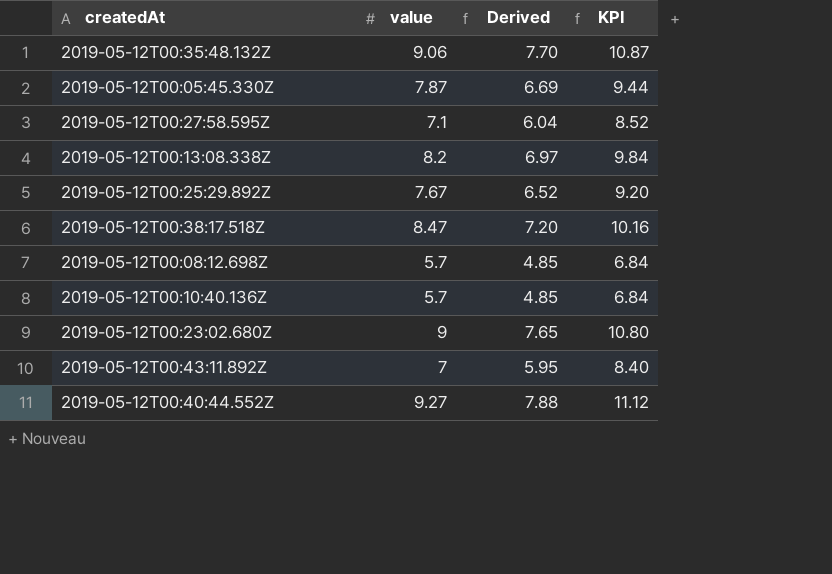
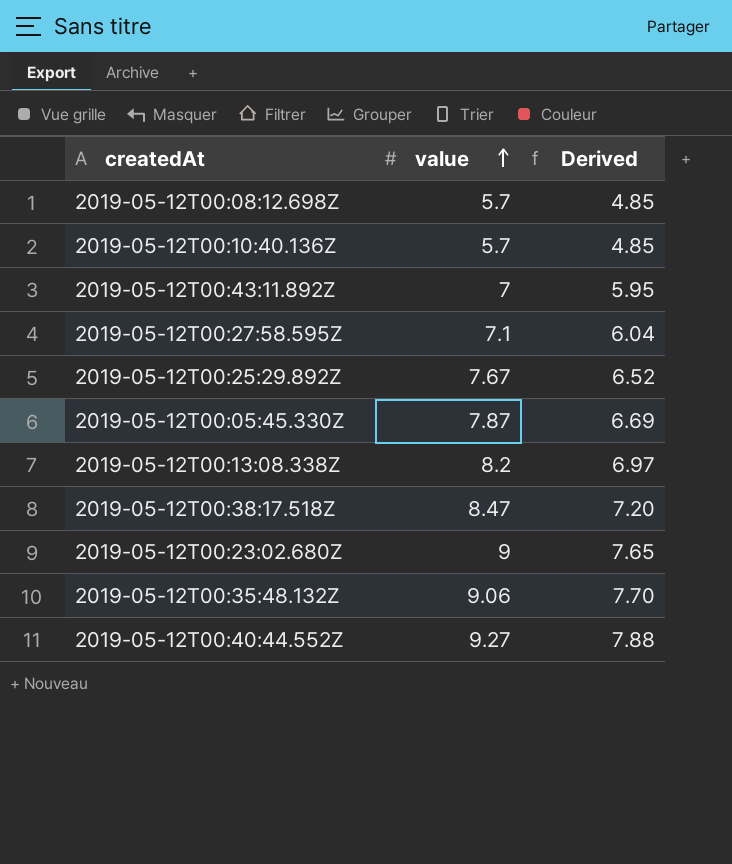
row order: none -> value ascending
column KPI | formula: [value] * 1.2 -> none

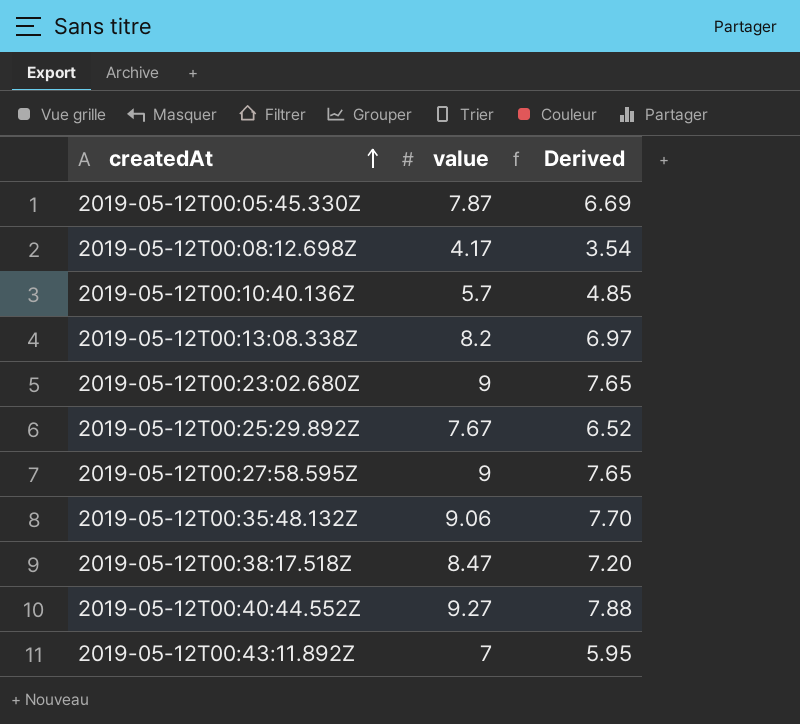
row order: value ascending -> createdAt ascending
2019-05-12T00:08:12.698Z | value: 5.7 -> 4.17
2019-05-12T00:08:12.698Z | Derived: 4.85 -> 3.54
2019-05-12T00:27:58.595Z | value: 7.1 -> 9
2019-05-12T00:27:58.595Z | Derived: 6.04 -> 7.65

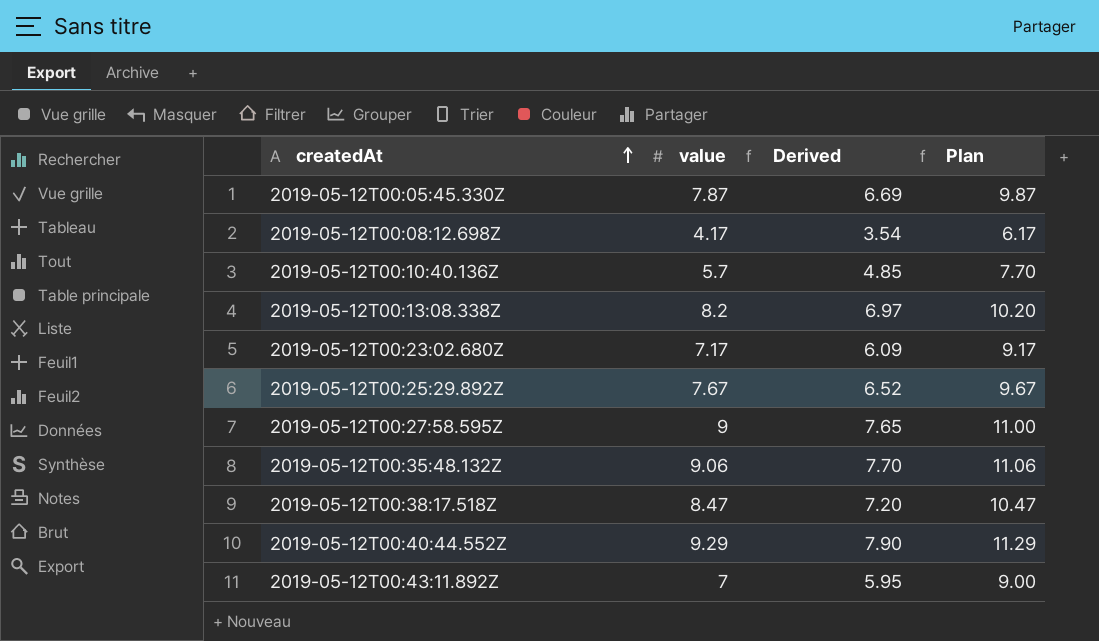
column Plan | formula: none -> [value] + 2
2019-05-12T00:23:02.680Z | value: 9 -> 7.17
2019-05-12T00:23:02.680Z | Derived: 7.65 -> 6.09
2019-05-12T00:40:44.552Z | value: 9.27 -> 9.29
2019-05-12T00:40:44.552Z | Derived: 7.88 -> 7.90

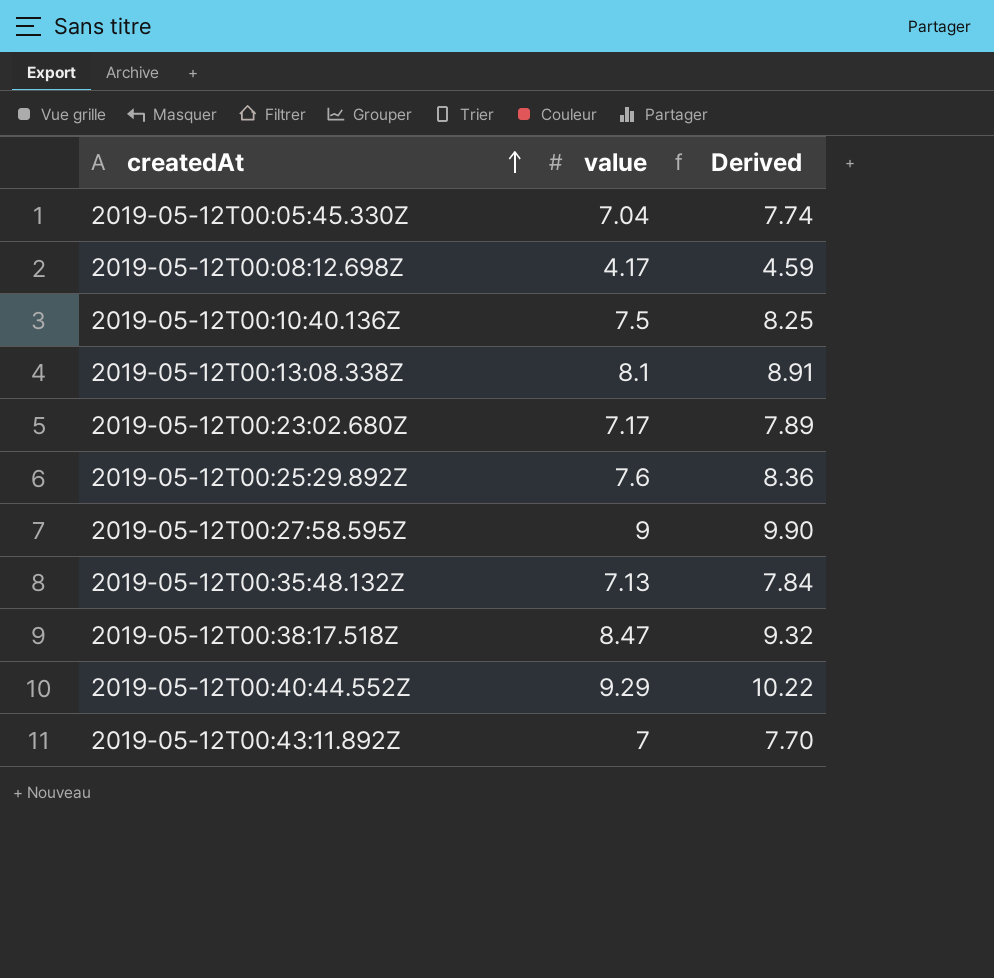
column Plan | formula: [value] + 2 -> none
column Derived | formula: [value] * 0.85 -> [value] * 1.1
2019-05-12T00:05:45.330Z | value: 7.87 -> 7.04
2019-05-12T00:10:40.136Z | value: 5.7 -> 7.5
2019-05-12T00:13:08.338Z | value: 8.2 -> 8.1
2019-05-12T00:25:29.892Z | value: 7.67 -> 7.6
2019-05-12T00:35:48.132Z | value: 9.06 -> 7.13

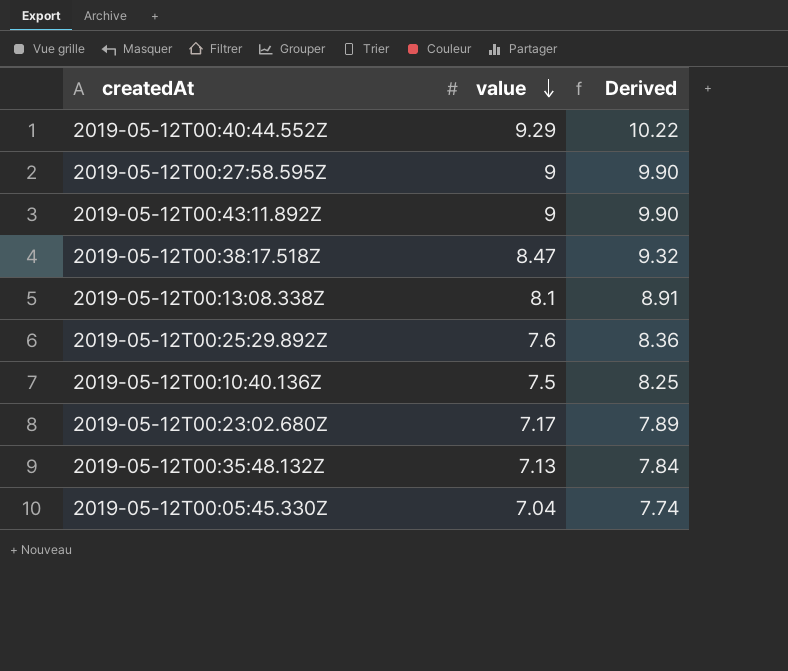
row order: createdAt ascending -> value descending
row 2019-05-12T00:08:12.698Z: 4.17 | 4.59 -> none
2019-05-12T00:43:11.892Z | value: 7 -> 9
2019-05-12T00:43:11.892Z | Derived: 7.70 -> 9.90

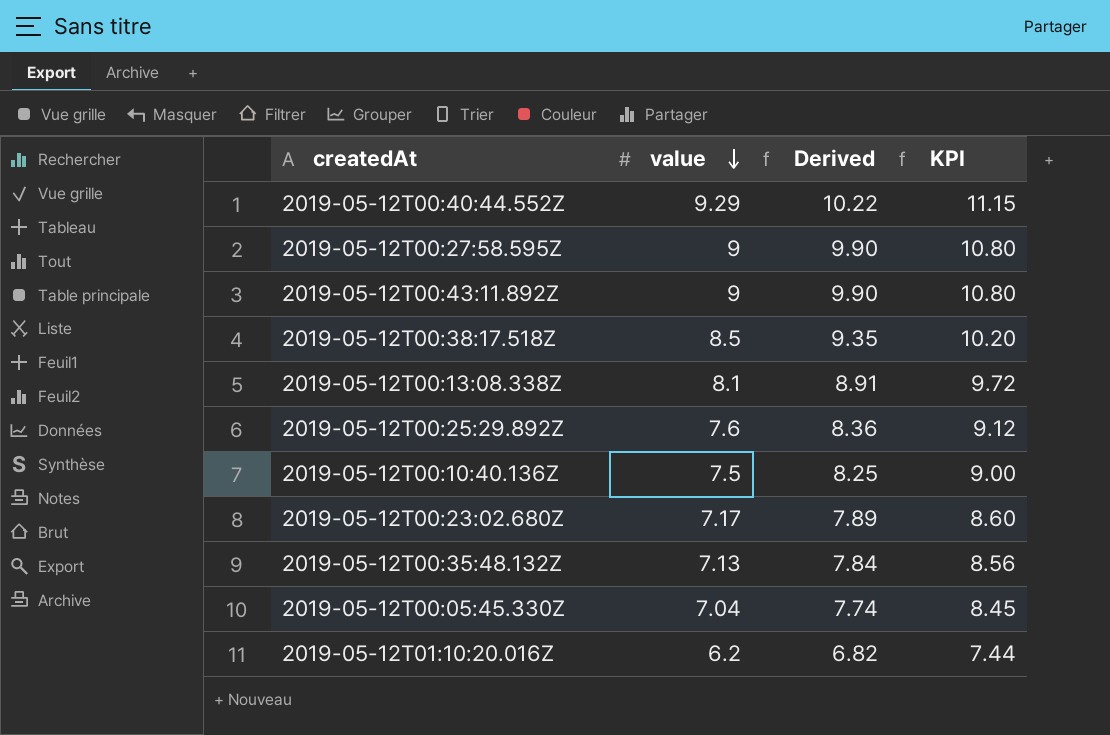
column KPI | formula: none -> [value] * 1.2
2019-05-12T00:38:17.518Z | value: 8.47 -> 8.5
2019-05-12T00:38:17.518Z | Derived: 9.32 -> 9.35
row 2019-05-12T01:10:20.016Z: none -> 6.2 | 6.82 | 7.44

